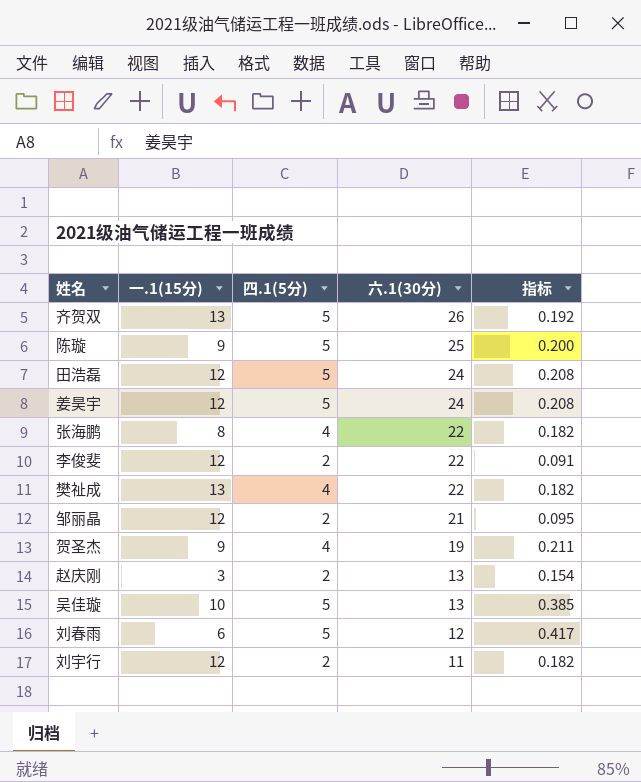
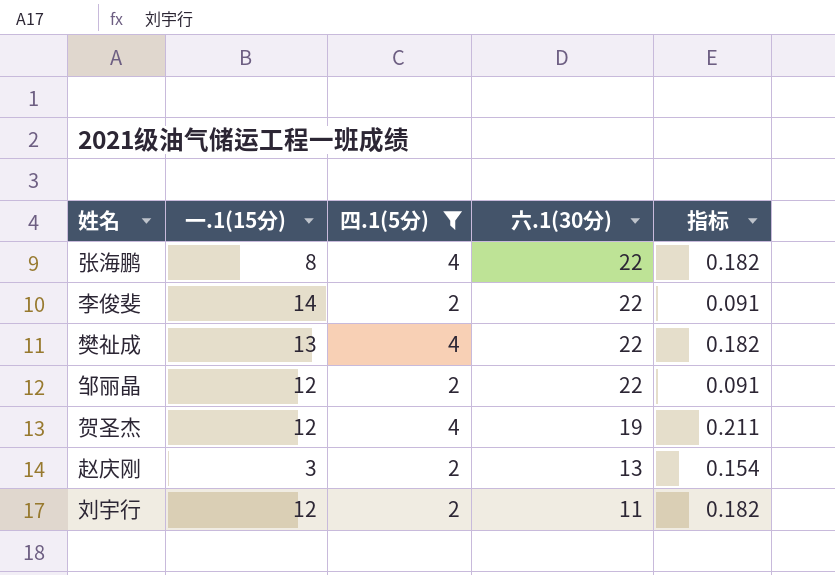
filter: none -> 四.1(5分) != 5
李俊斐 | 一.1(15分): 12 -> 14
邹丽晶 | 六.1(30分): 21 -> 22
邹丽晶 | 指标: 0.095 -> 0.091
贺圣杰 | 一.1(15分): 9 -> 12

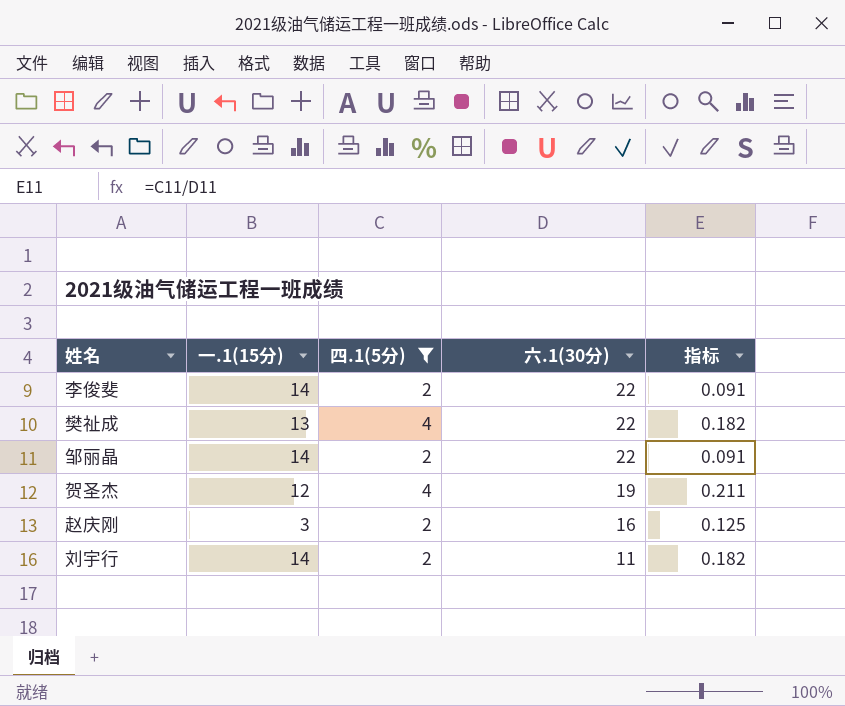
row 张海鹏: 8 | 4 | 22 | 0.182 -> none
邹丽晶 | 一.1(15分): 12 -> 14
赵庆刚 | 六.1(30分): 13 -> 16
赵庆刚 | 指标: 0.154 -> 0.125
刘宇行 | 一.1(15分): 12 -> 14

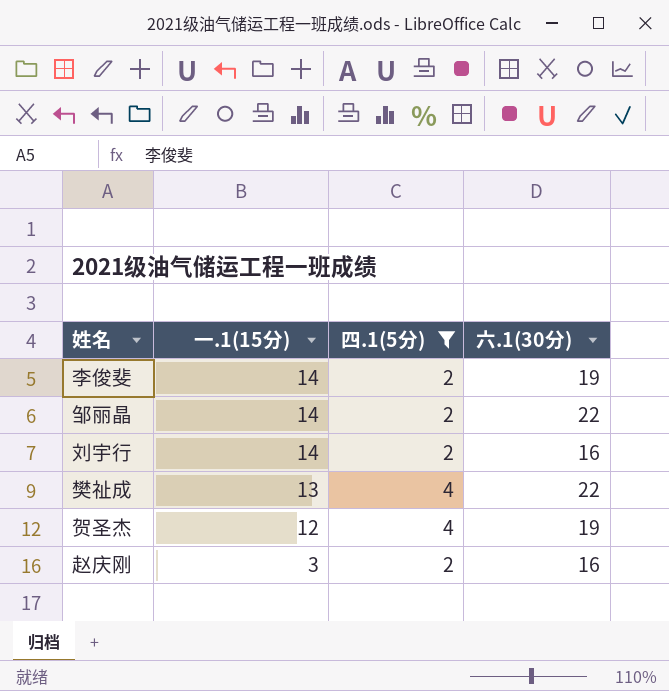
row order: 六.1(30分) descending -> 一.1(15分) descending
column 指标 | formula: [四.1(5分)] / [六.1(30分)] -> none
李俊斐 | 六.1(30分): 22 -> 19
刘宇行 | 六.1(30分): 11 -> 16

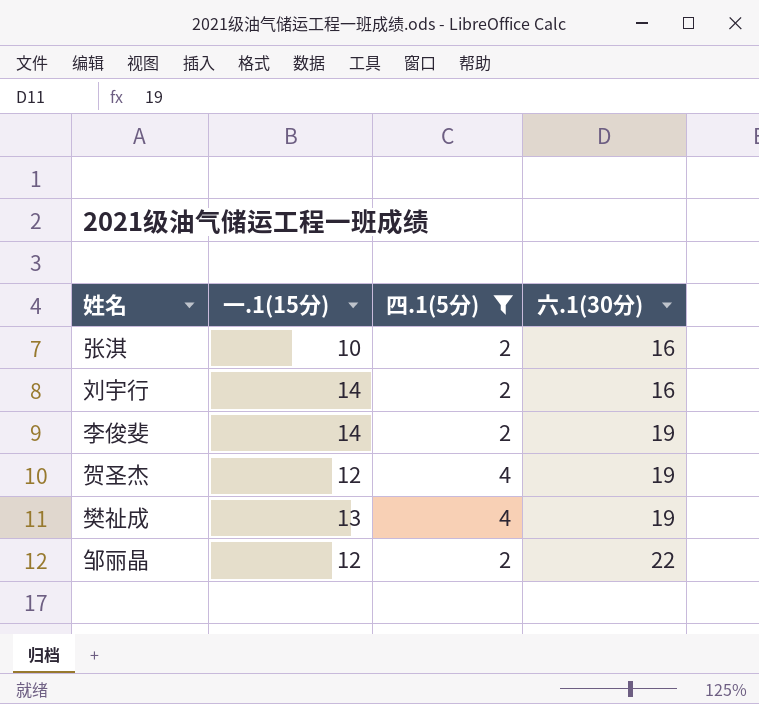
row order: 一.1(15分) descending -> 六.1(30分) ascending
row 赵庆刚: 3 | 2 | 16 -> none
row 张淇: none -> 10 | 2 | 16
樊祉成 | 六.1(30分): 22 -> 19
邹丽晶 | 一.1(15分): 14 -> 12

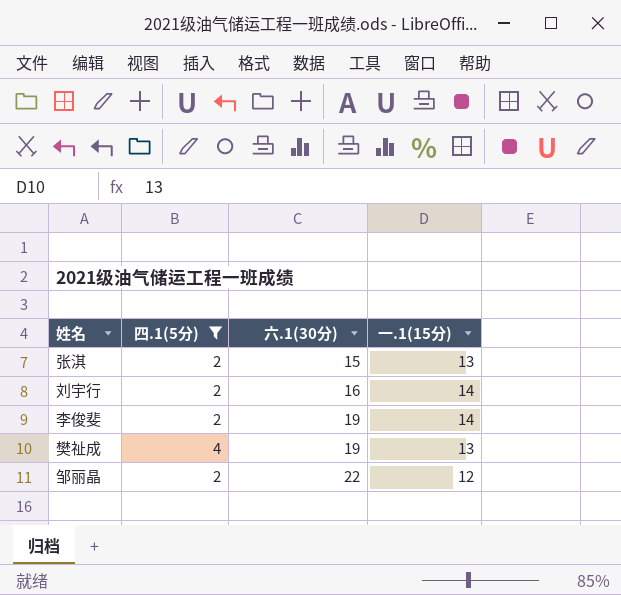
column 一.1(15分) | position: 2 -> 4
row 贺圣杰: 12 | 4 | 19 -> none
张淇 | 六.1(30分): 16 -> 15
张淇 | 一.1(15分): 10 -> 13

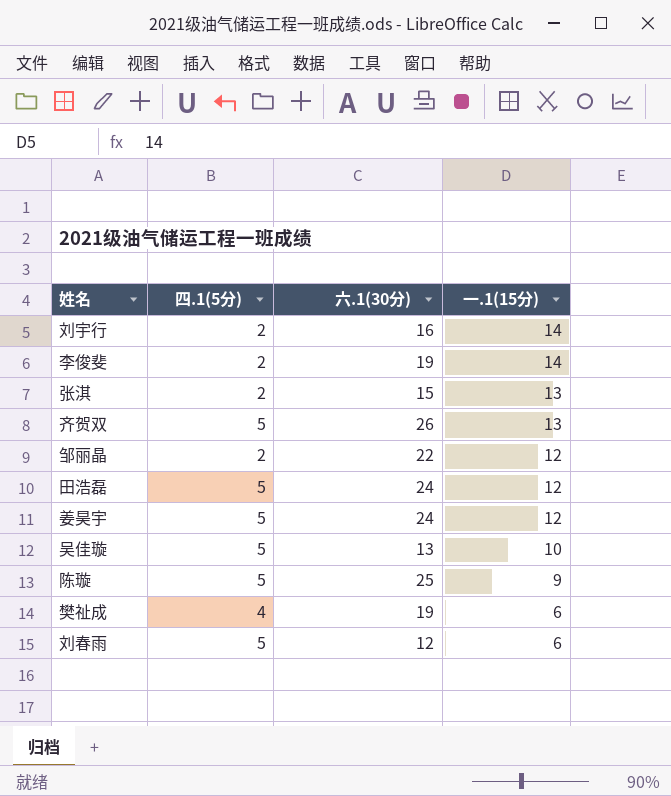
filter: 四.1(5分) != 5 -> none
row order: 六.1(30分) ascending -> 一.1(15分) descending
樊祉成 | 一.1(15分): 13 -> 6

